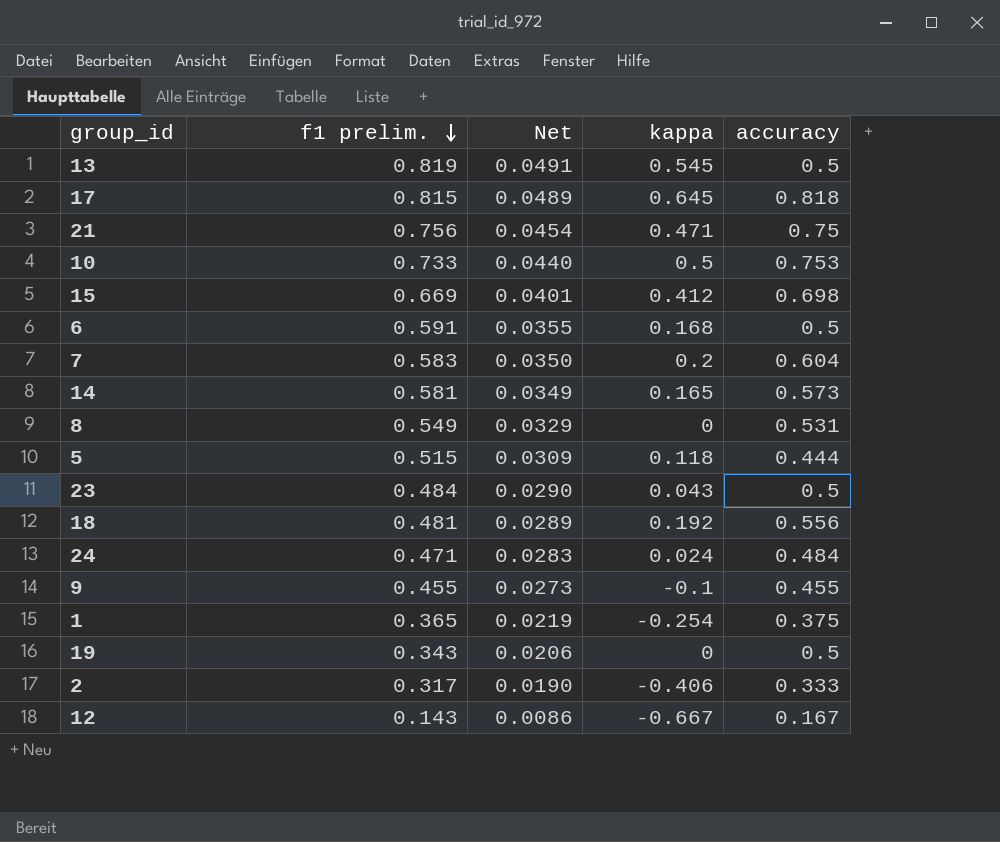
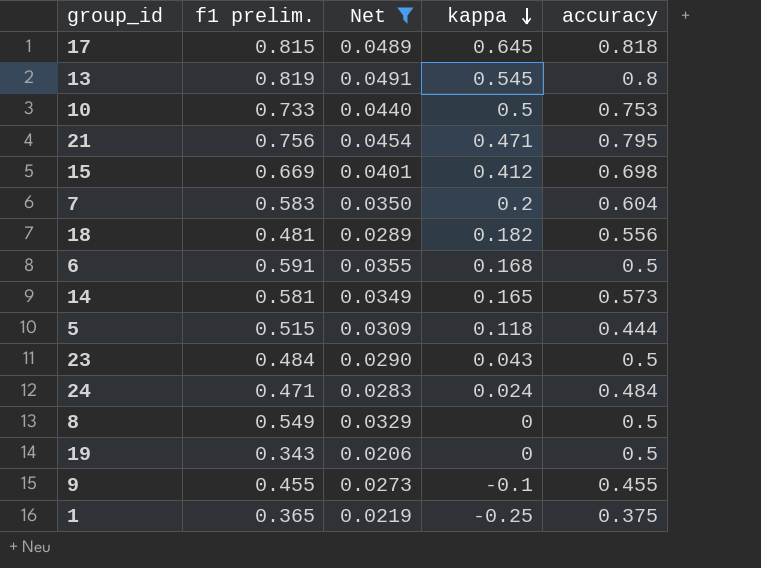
filter: none -> Net >= 0.0206
row order: f1 prelim. descending -> kappa descending
13 | accuracy: 0.5 -> 0.8
21 | accuracy: 0.75 -> 0.795
18 | kappa: 0.192 -> 0.182
8 | accuracy: 0.531 -> 0.5
1 | kappa: -0.254 -> -0.25

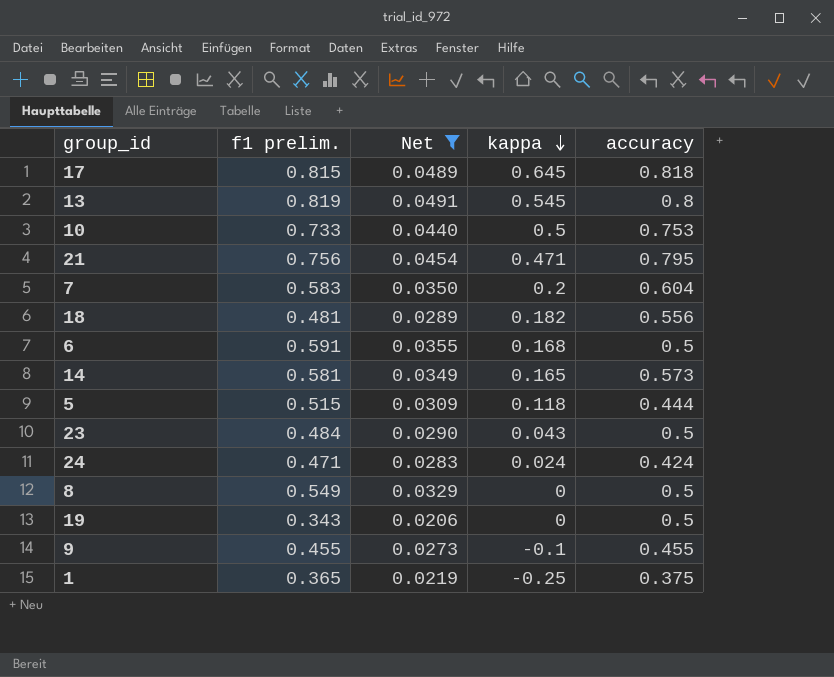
row 15: 0.669 | 0.0401 | 0.412 | 0.698 -> none
24 | accuracy: 0.484 -> 0.424

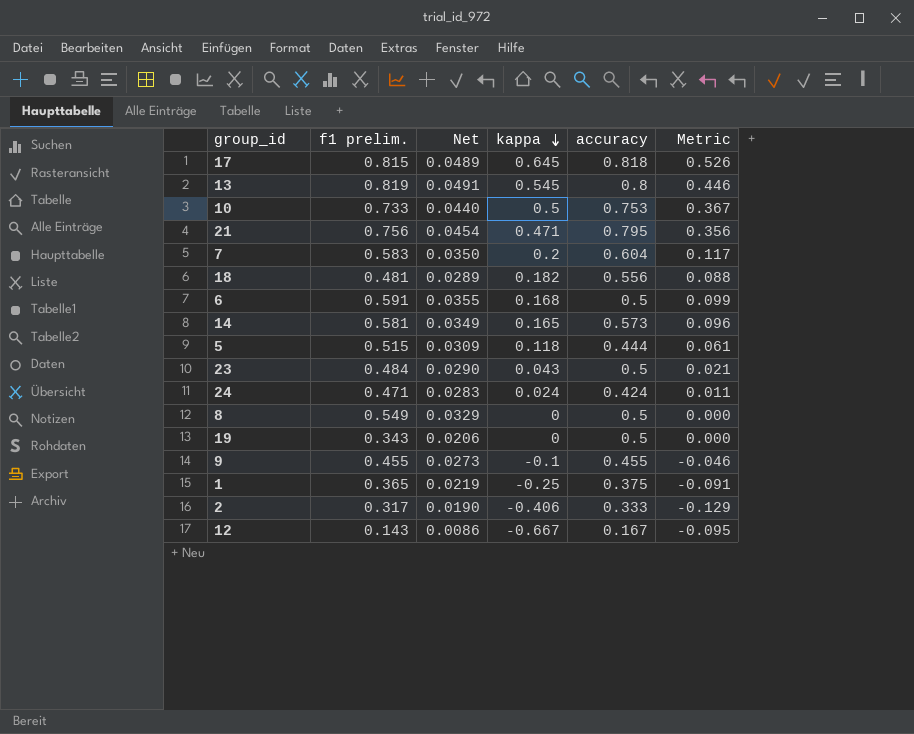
filter: Net >= 0.0206 -> none
column Metric | formula: none -> [f1 prelim.] * [kappa]

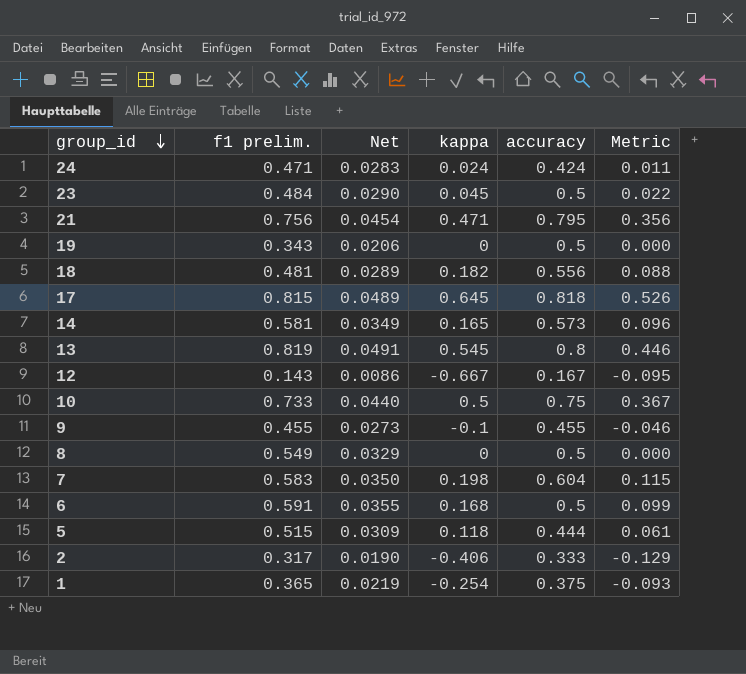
row order: kappa descending -> group_id descending
23 | kappa: 0.043 -> 0.045
23 | Metric: 0.021 -> 0.022
10 | accuracy: 0.753 -> 0.75
7 | kappa: 0.2 -> 0.198
7 | Metric: 0.117 -> 0.115
1 | kappa: -0.25 -> -0.254
1 | Metric: -0.091 -> -0.093

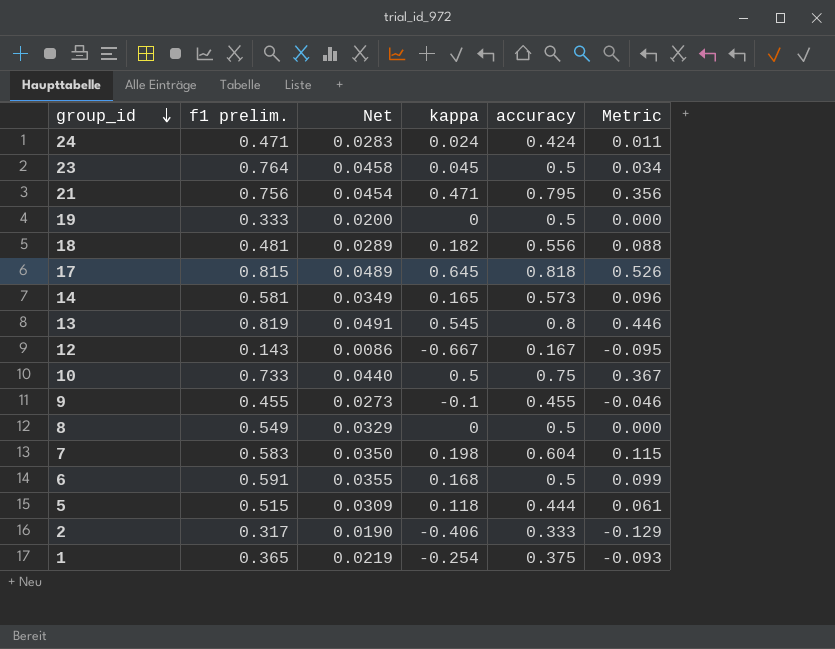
23 | f1 prelim.: 0.484 -> 0.764
23 | Net: 0.0290 -> 0.0458
23 | Metric: 0.022 -> 0.034
19 | f1 prelim.: 0.343 -> 0.333
19 | Net: 0.0206 -> 0.0200

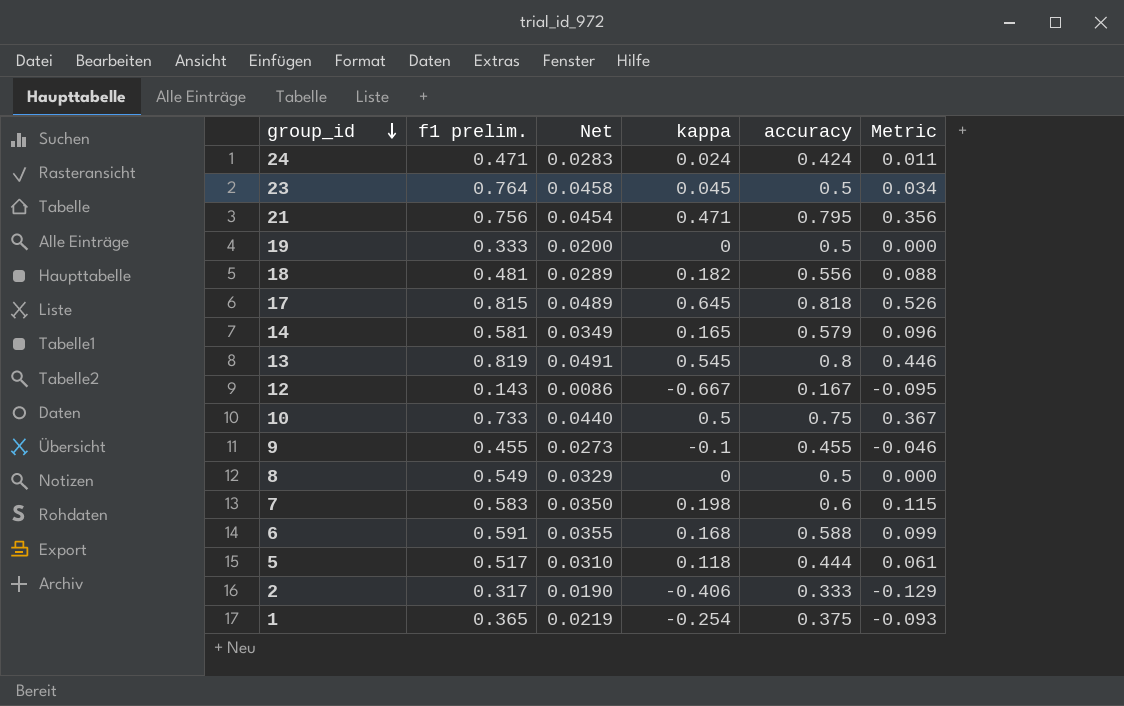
14 | accuracy: 0.573 -> 0.579
7 | accuracy: 0.604 -> 0.6
6 | accuracy: 0.5 -> 0.588
5 | f1 prelim.: 0.515 -> 0.517
5 | Net: 0.0309 -> 0.0310

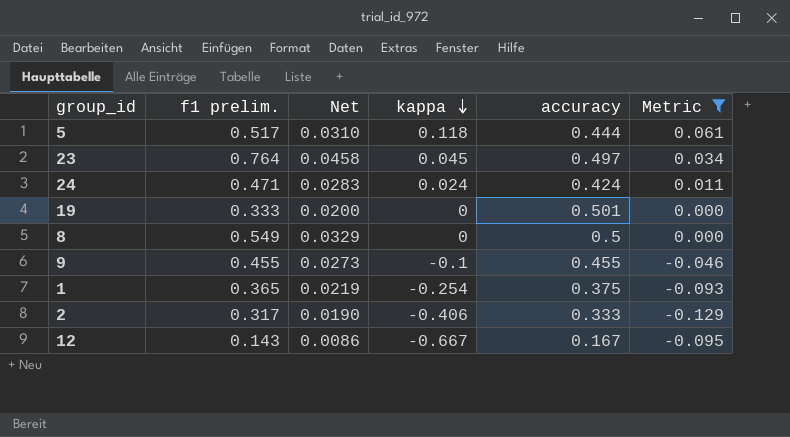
filter: none -> Metric <= 0.061
row order: group_id descending -> kappa descending
23 | accuracy: 0.5 -> 0.497
19 | accuracy: 0.5 -> 0.501

